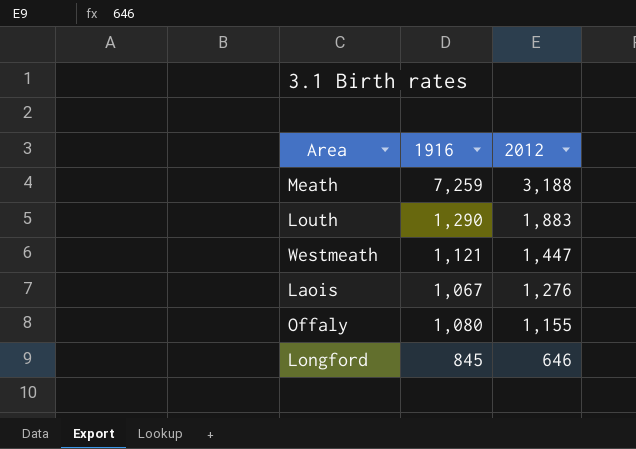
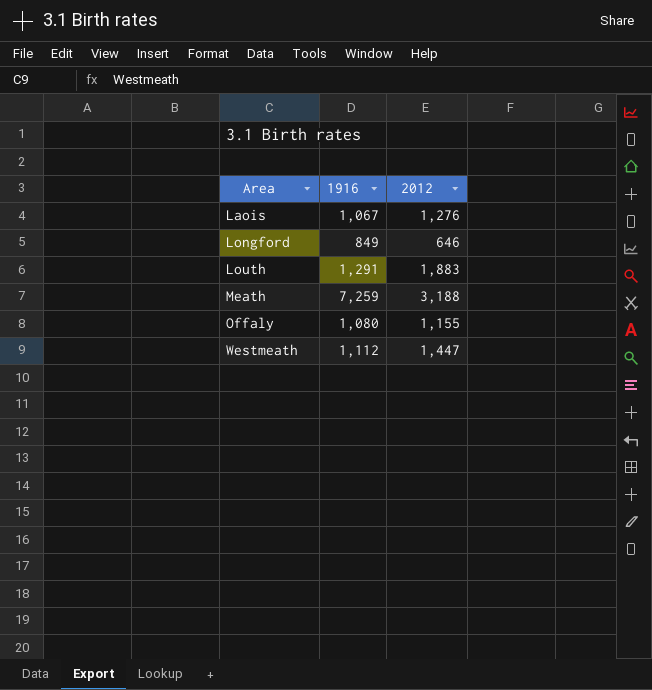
row order: 2012 descending -> Area ascending
Longford | 1916: 845 -> 849
Louth | 1916: 1,290 -> 1,291
Westmeath | 1916: 1,121 -> 1,112

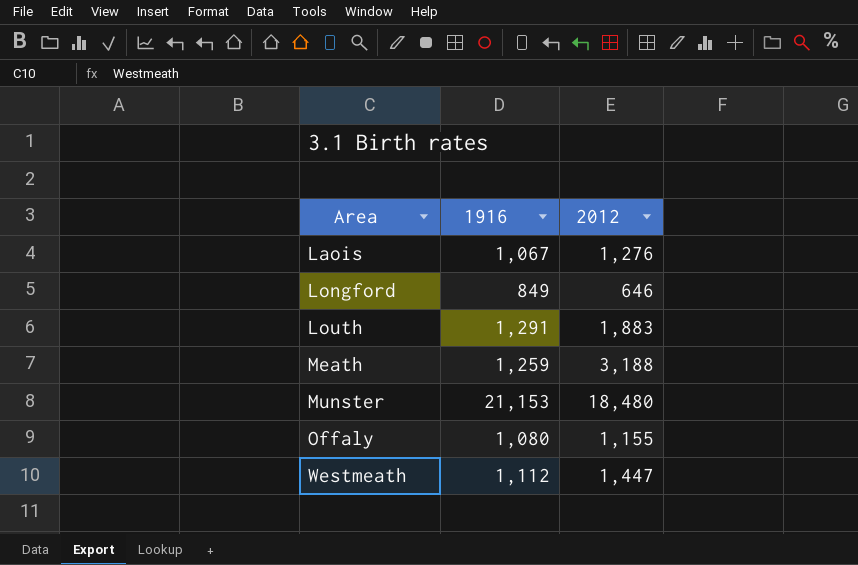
Meath | 1916: 7,259 -> 1,259
row Munster: none -> 21,153 | 18,480

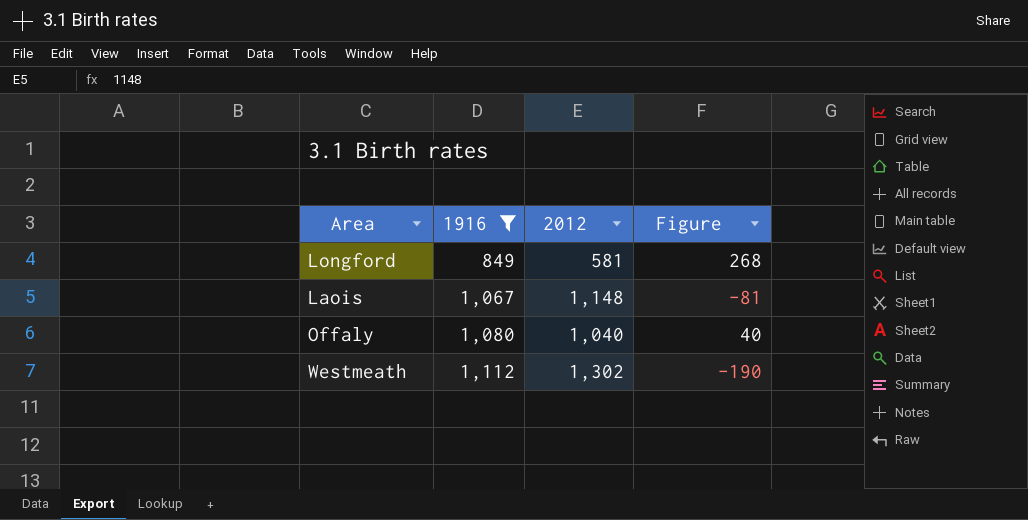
filter: none -> 1916 <= 1,112
row order: Area ascending -> 1916 ascending
column Figure | formula: none -> [1916] - [2012]
Longford | 2012: 646 -> 581
Laois | 2012: 1,276 -> 1,148
Offaly | 2012: 1,155 -> 1,040
Westmeath | 2012: 1,447 -> 1,302

